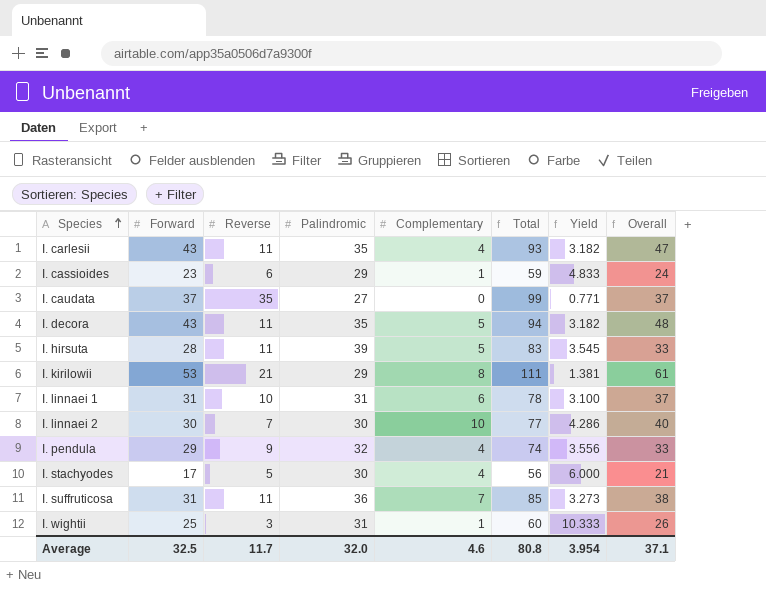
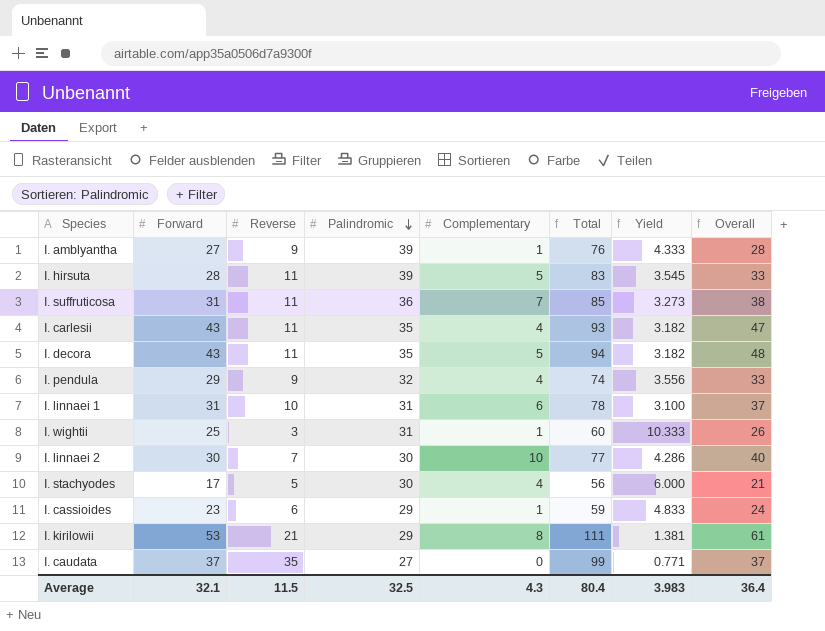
row order: Species ascending -> Palindromic descending
row I. amblyantha: none -> 27 | 9 | 39 | 1 | 76 | 4.333 | 28
Average | Forward: 32.5 -> 32.1
Average | Reverse: 11.7 -> 11.5
Average | Palindromic: 32.0 -> 32.5
Average | Complementary: 4.6 -> 4.3
Average | Total: 80.8 -> 80.4
Average | Yield: 3.954 -> 3.983
Average | Overall: 37.1 -> 36.4

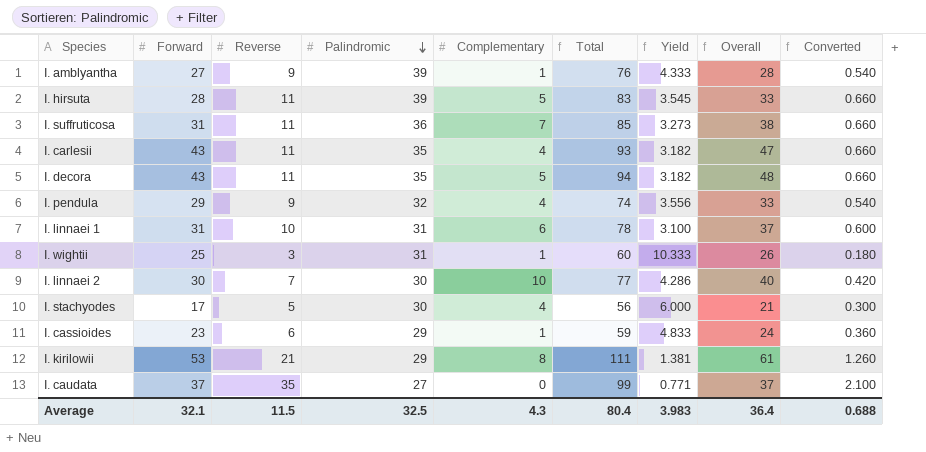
column Converted | formula: none -> [Reverse] * 0.06

